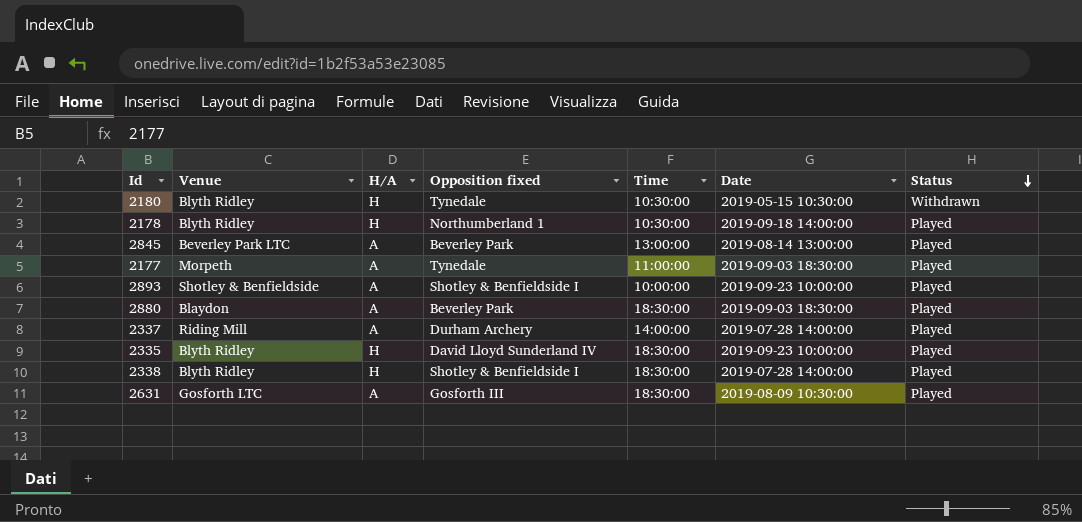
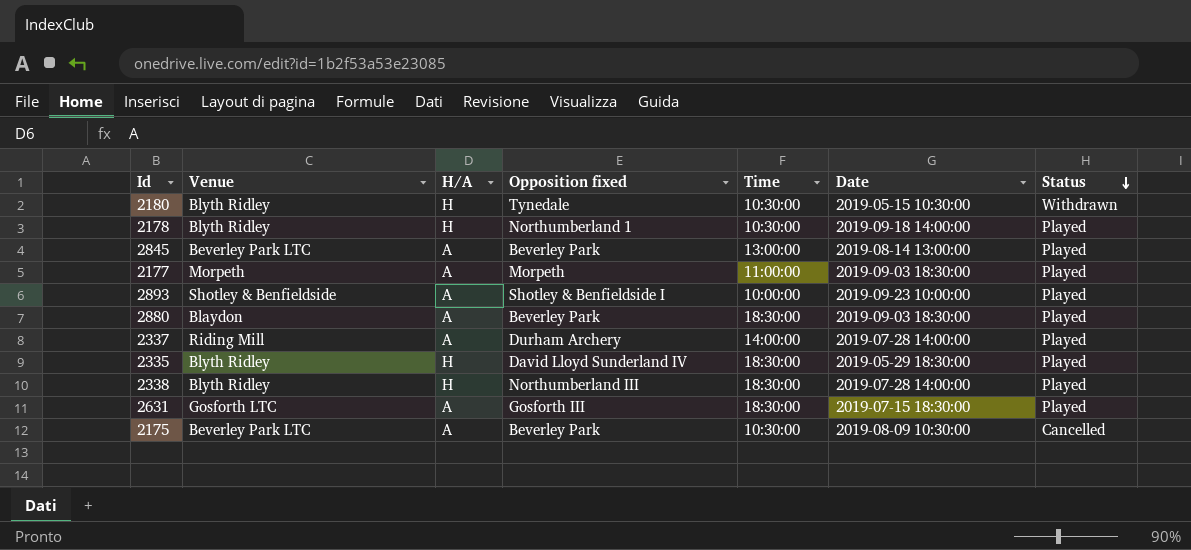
2177 | Opposition fixed: Tynedale -> Morpeth
2335 | Date: 2019-09-23 10:00:00 -> 2019-05-29 18:30:00
2338 | Opposition fixed: Shotley & Benfieldside I -> Northumberland III
2631 | Date: 2019-08-09 10:30:00 -> 2019-07-15 18:30:00
row 2175: none -> Beverley Park LTC | A | Beverley Park | 10:30:00 | 2019-08-09 10:30:00 | Cancelled

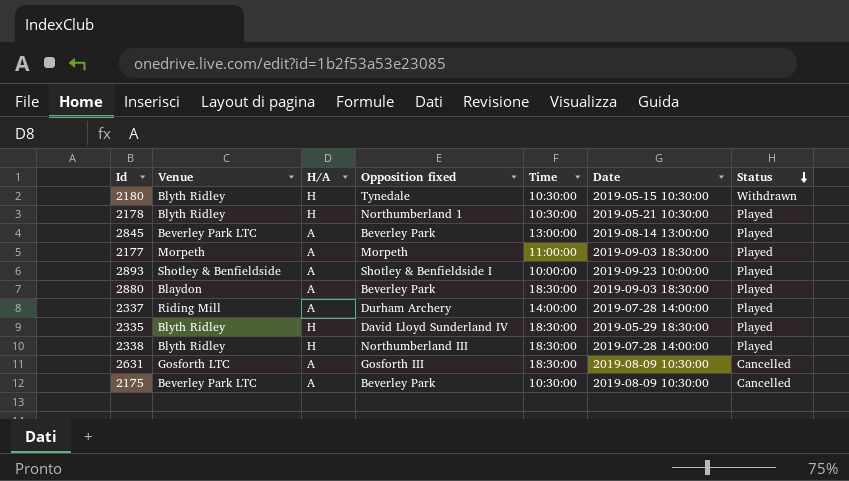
2178 | Date: 2019-09-18 14:00:00 -> 2019-05-21 10:30:00
2631 | Date: 2019-07-15 18:30:00 -> 2019-08-09 10:30:00
2631 | Status: Played -> Cancelled

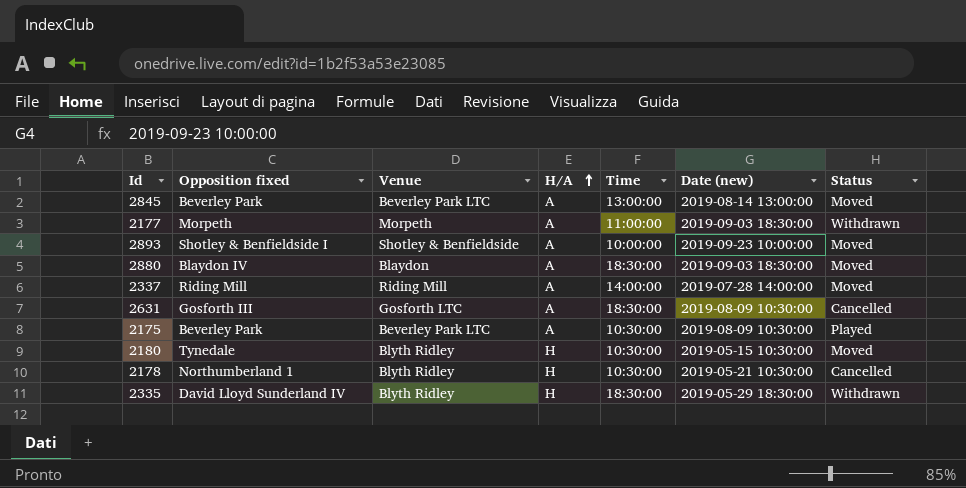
row order: Status descending -> H/A ascending
column Opposition fixed | position: 4 -> 2
column name: Date -> Date (new)
row 2338: Blyth Ridley | H | Northumberland III | 18:30:00 | 2019-07-28 14:00:00 | Played -> none
2845 | Status: Played -> Moved
2177 | Status: Played -> Withdrawn
2893 | Status: Played -> Moved
2880 | Opposition fixed: Beverley Park -> Blaydon IV
2880 | Status: Played -> Moved
2337 | Opposition fixed: Durham Archery -> Riding Mill
2337 | Status: Played -> Moved
2175 | Status: Cancelled -> Played
2180 | Status: Withdrawn -> Moved
2178 | Status: Played -> Cancelled
2335 | Status: Played -> Withdrawn

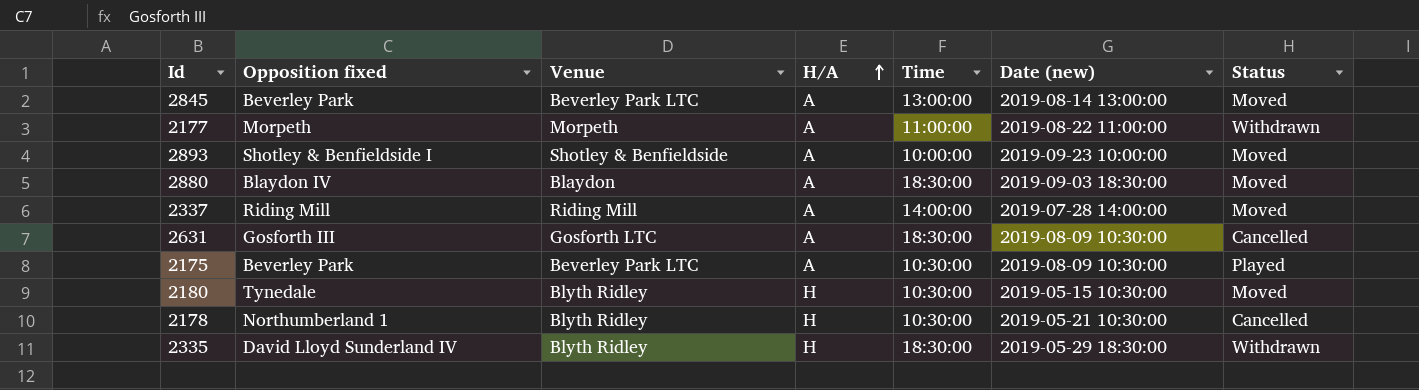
2177 | Date (new): 2019-09-03 18:30:00 -> 2019-08-22 11:00:00

